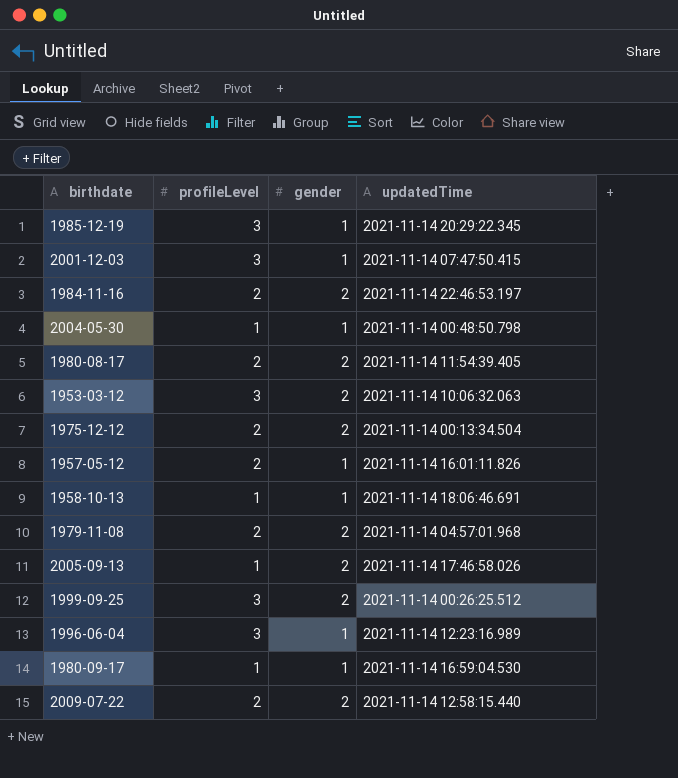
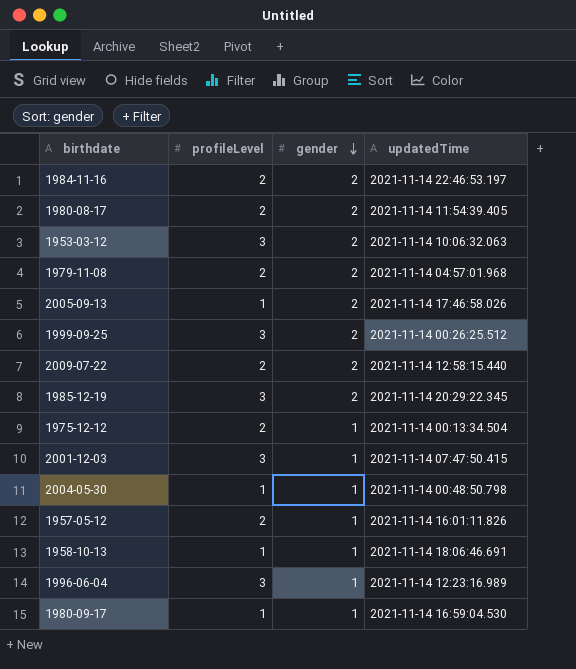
row order: none -> gender descending
1985-12-19 | gender: 1 -> 2
1975-12-12 | gender: 2 -> 1

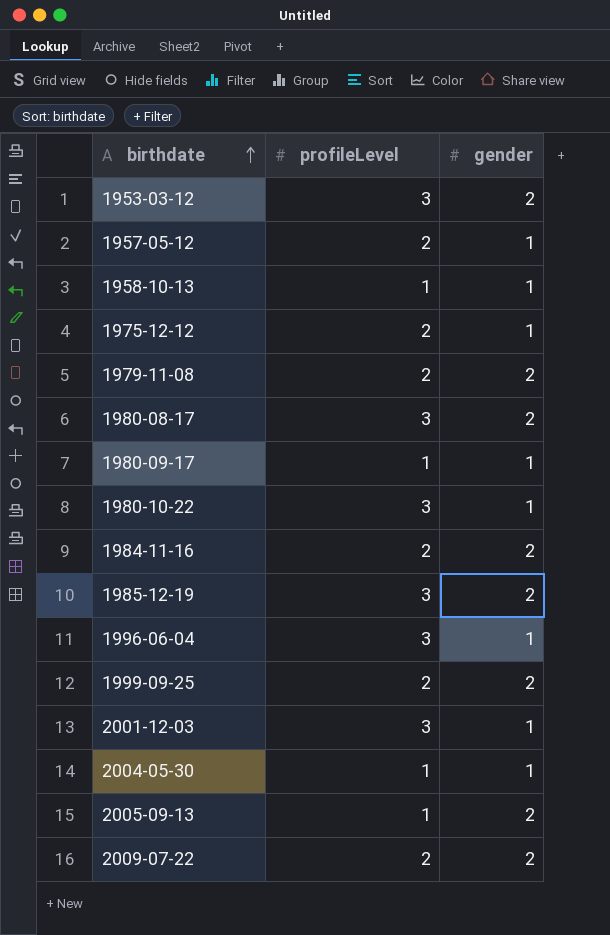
row order: gender descending -> birthdate ascending
column updatedTime | position: 4 -> none
1980-08-17 | profileLevel: 2 -> 3
row 1980-10-22: none -> 3 | 1
1999-09-25 | profileLevel: 3 -> 2

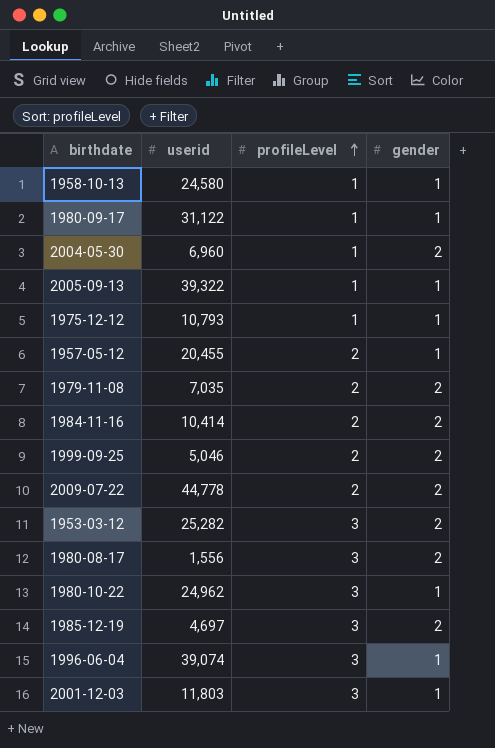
row order: birthdate ascending -> profileLevel ascending
column userid | position: none -> 2
2004-05-30 | gender: 1 -> 2
2005-09-13 | gender: 2 -> 1
1975-12-12 | profileLevel: 2 -> 1

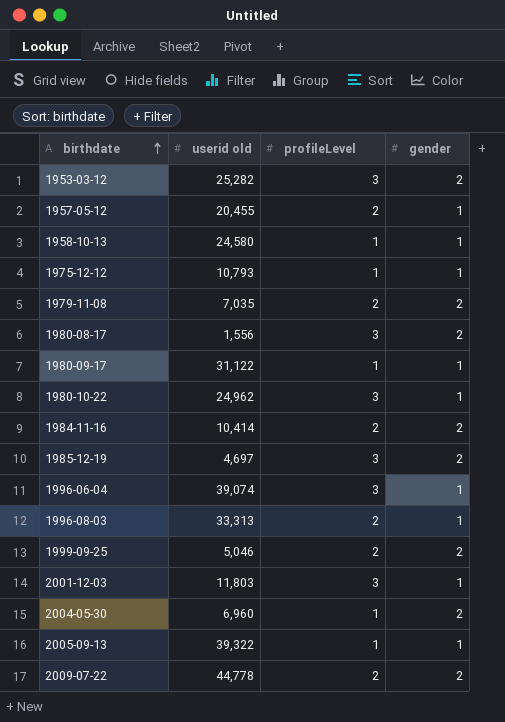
row order: profileLevel ascending -> birthdate ascending
column name: userid -> userid old
row 1996-08-03: none -> 33,313 | 2 | 1

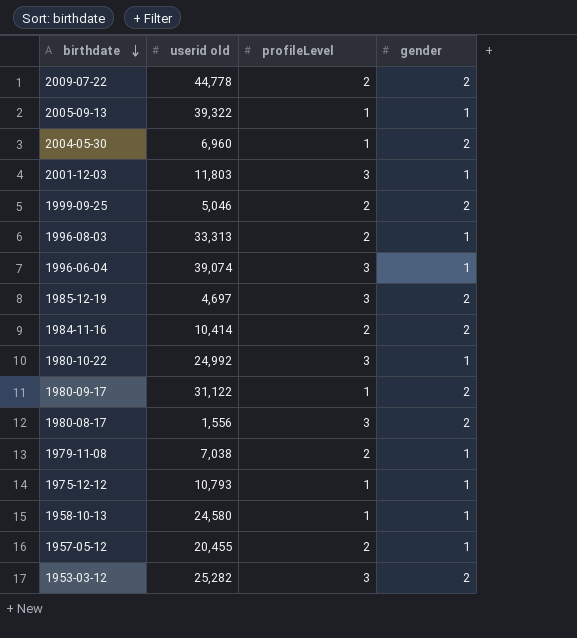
row order: birthdate ascending -> birthdate descending
1980-10-22 | userid old: 24,962 -> 24,992
1980-09-17 | gender: 1 -> 2
1979-11-08 | userid old: 7,035 -> 7,038
1979-11-08 | gender: 2 -> 1

